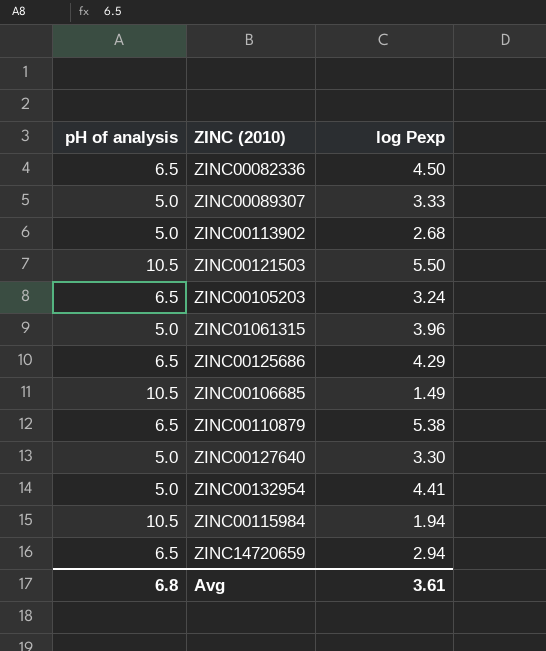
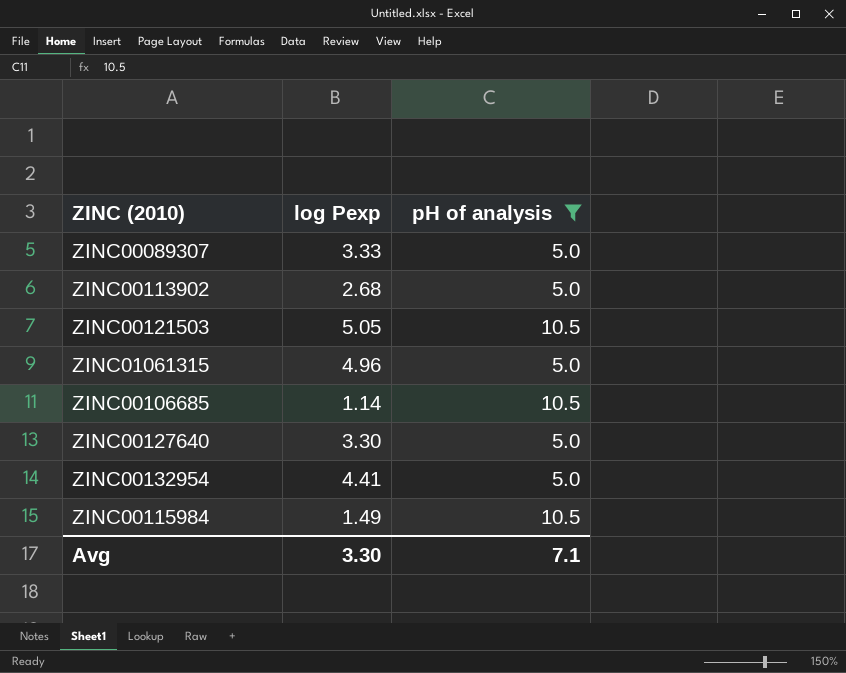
filter: none -> pH of analysis != 6.5
column pH of analysis | position: 1 -> 3
ZINC00121503 | log Pexp: 5.50 -> 5.05
ZINC01061315 | log Pexp: 3.96 -> 4.96
ZINC00106685 | log Pexp: 1.49 -> 1.14
ZINC00115984 | log Pexp: 1.94 -> 1.49
Avg | log Pexp: 3.61 -> 3.30
Avg | pH of analysis: 6.8 -> 7.1

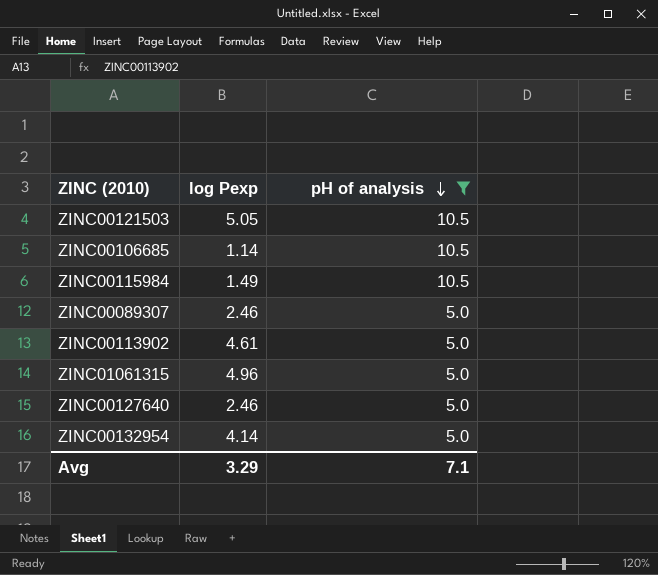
row order: none -> pH of analysis descending
ZINC00089307 | log Pexp: 3.33 -> 2.46
ZINC00113902 | log Pexp: 2.68 -> 4.61
ZINC00127640 | log Pexp: 3.30 -> 2.46
ZINC00132954 | log Pexp: 4.41 -> 4.14
Avg | log Pexp: 3.30 -> 3.29

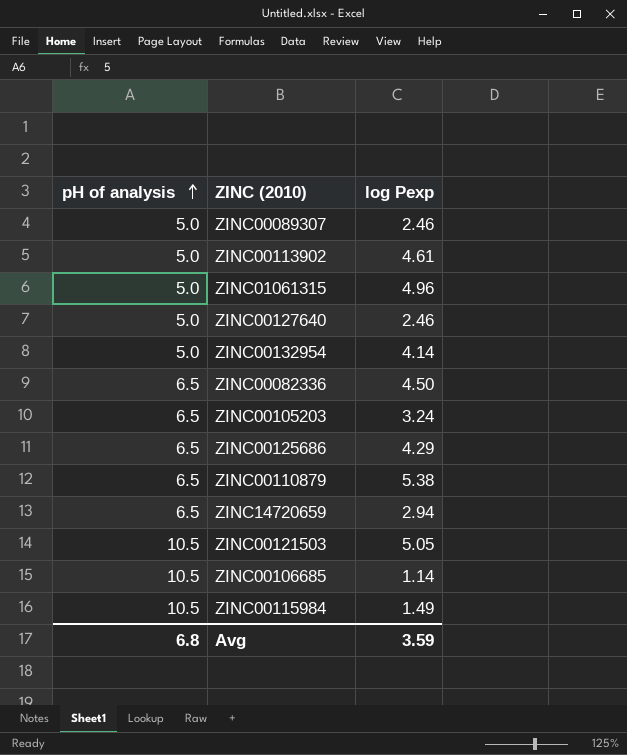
filter: pH of analysis != 6.5 -> none
row order: pH of analysis descending -> pH of analysis ascending
column pH of analysis | position: 3 -> 1
Avg | pH of analysis: 7.1 -> 6.8
Avg | log Pexp: 3.29 -> 3.59

